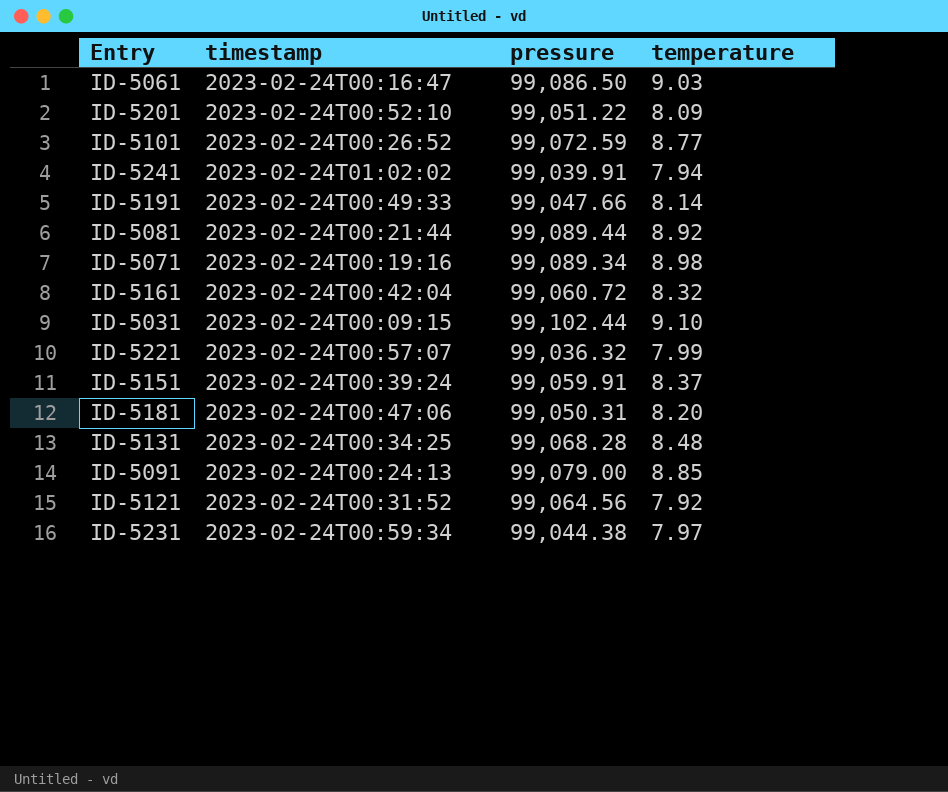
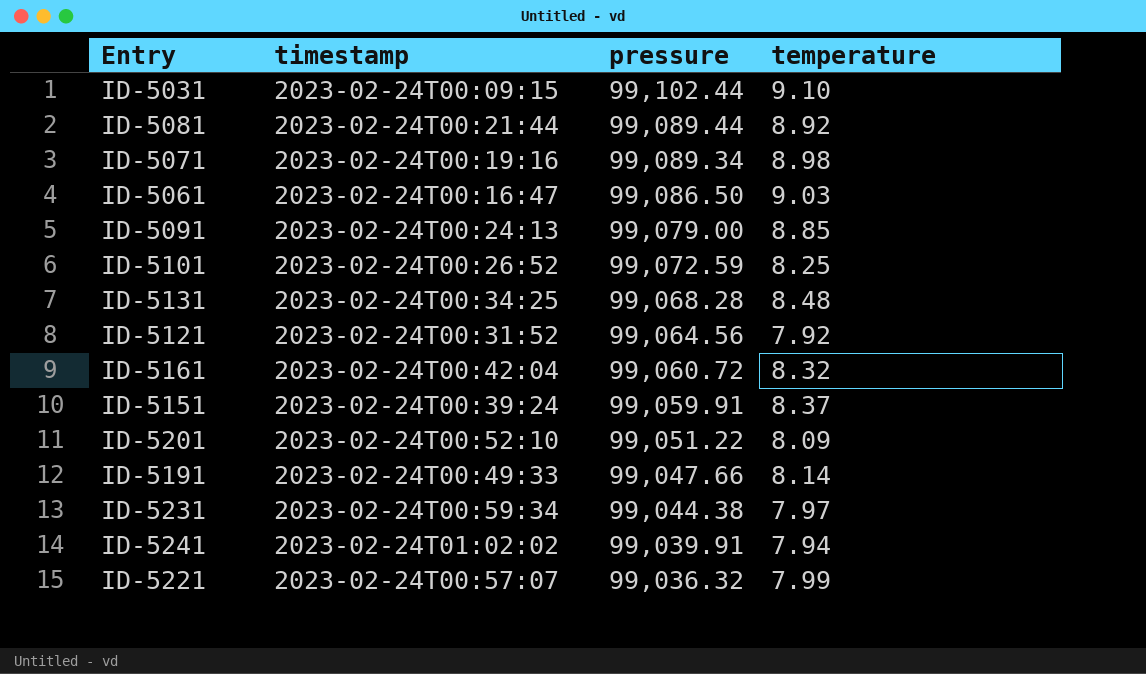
row order: none -> pressure descending
row ID-5181: 2023-02-24T00:47:06 | 99,050.31 | 8.20 -> none
ID-5101 | temperature: 8.77 -> 8.25

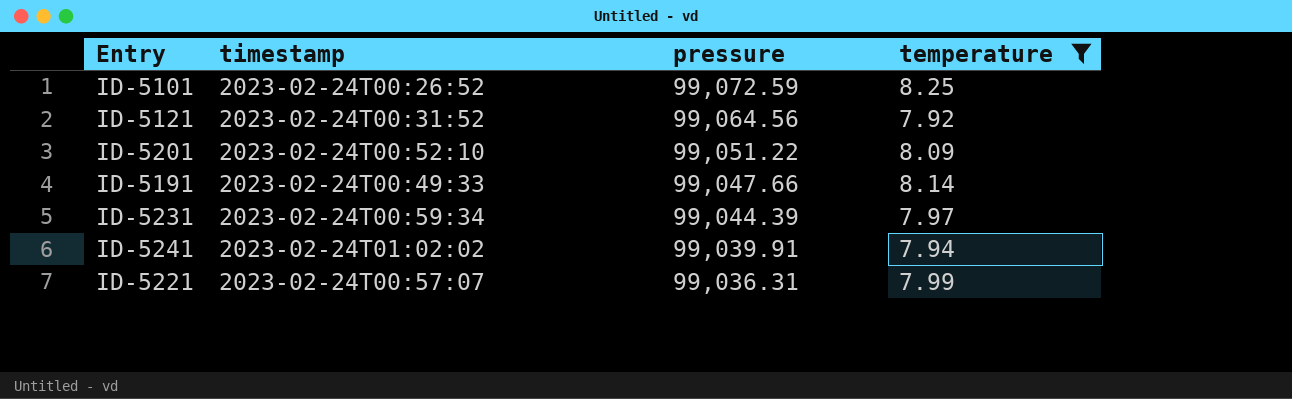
filter: none -> temperature <= 8.25
ID-5231 | pressure: 99,044.38 -> 99,044.39
ID-5221 | pressure: 99,036.32 -> 99,036.31

